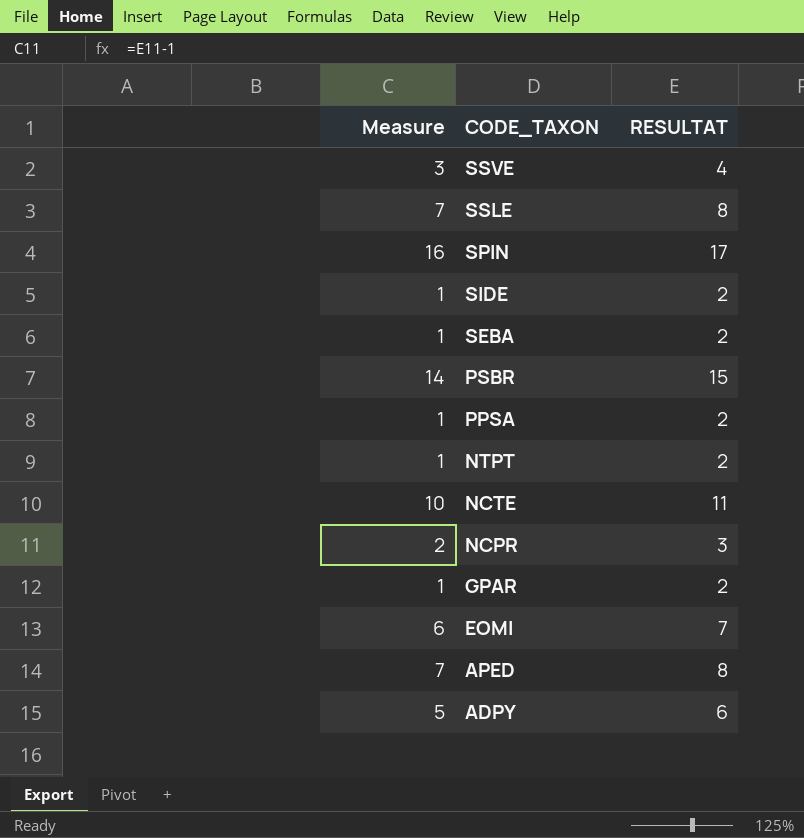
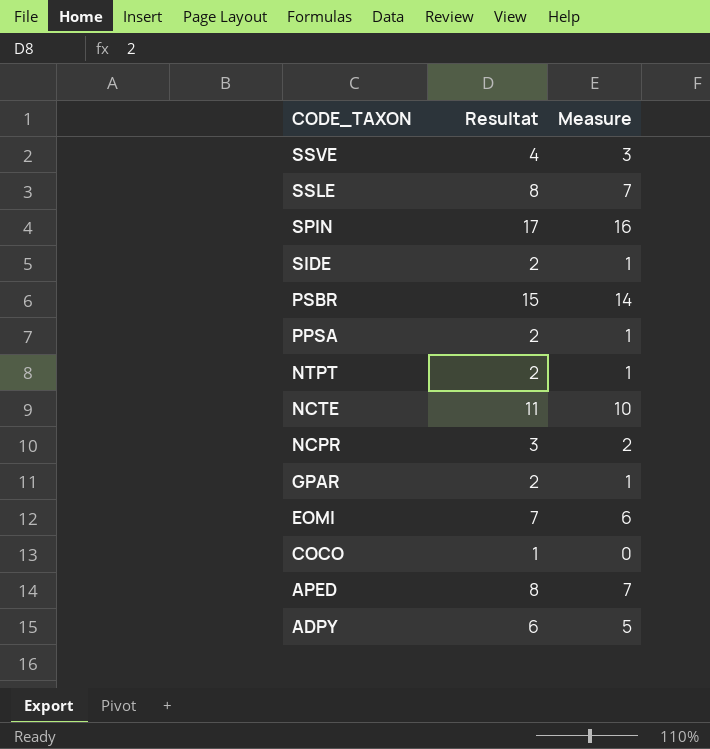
column name: RESULTAT -> Resultat
column Measure | position: 1 -> 3
row SEBA: 1 | 2 -> none
row COCO: none -> 1 | 0

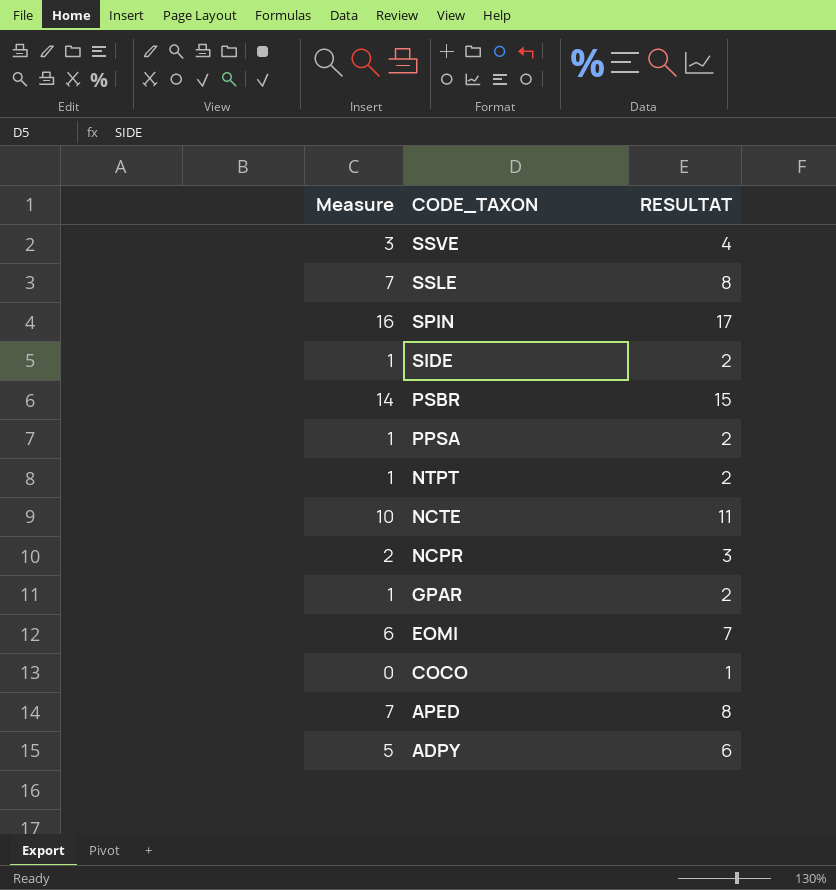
column Measure | position: 3 -> 1
column name: Resultat -> RESULTAT

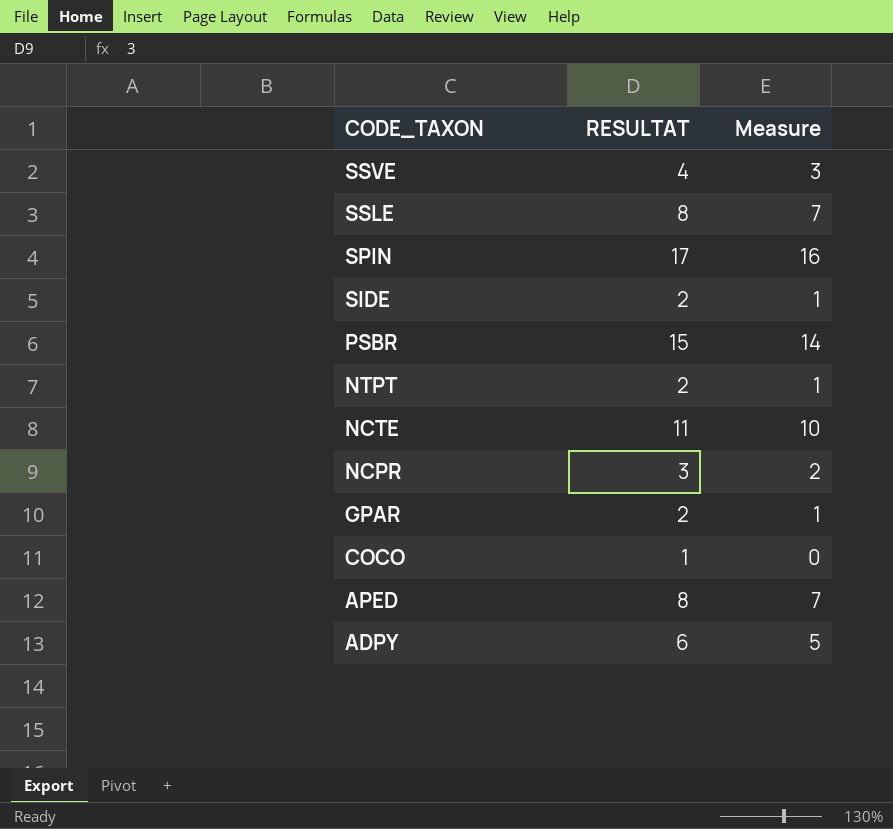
column Measure | position: 1 -> 3
row PPSA: 1 | 2 -> none
row EOMI: 6 | 7 -> none

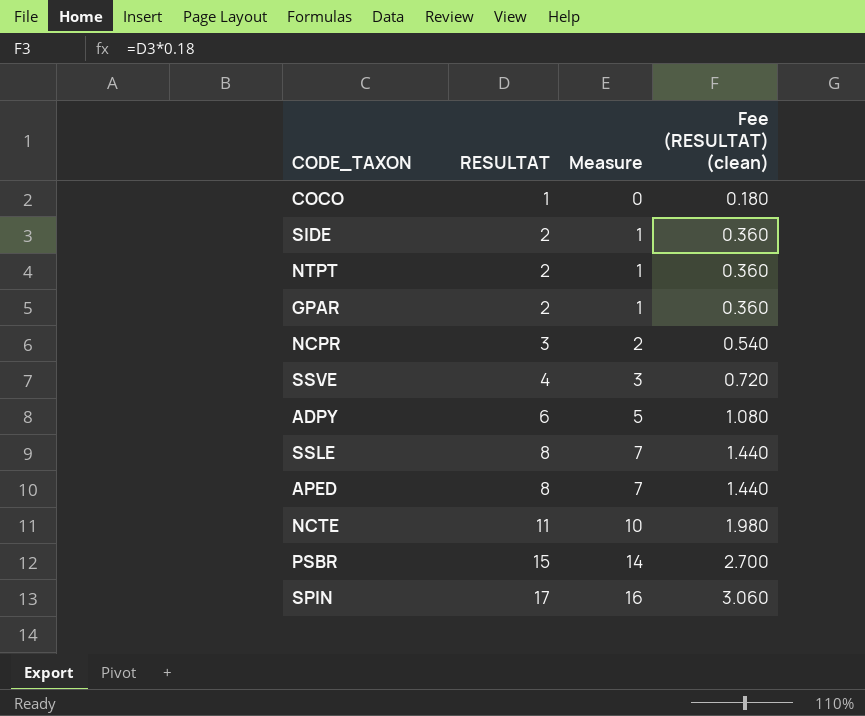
row order: CODE_TAXON descending -> RESULTAT ascending
column Fee (RESULTAT) (clean) | formula: none -> [RESULTAT] * 0.18

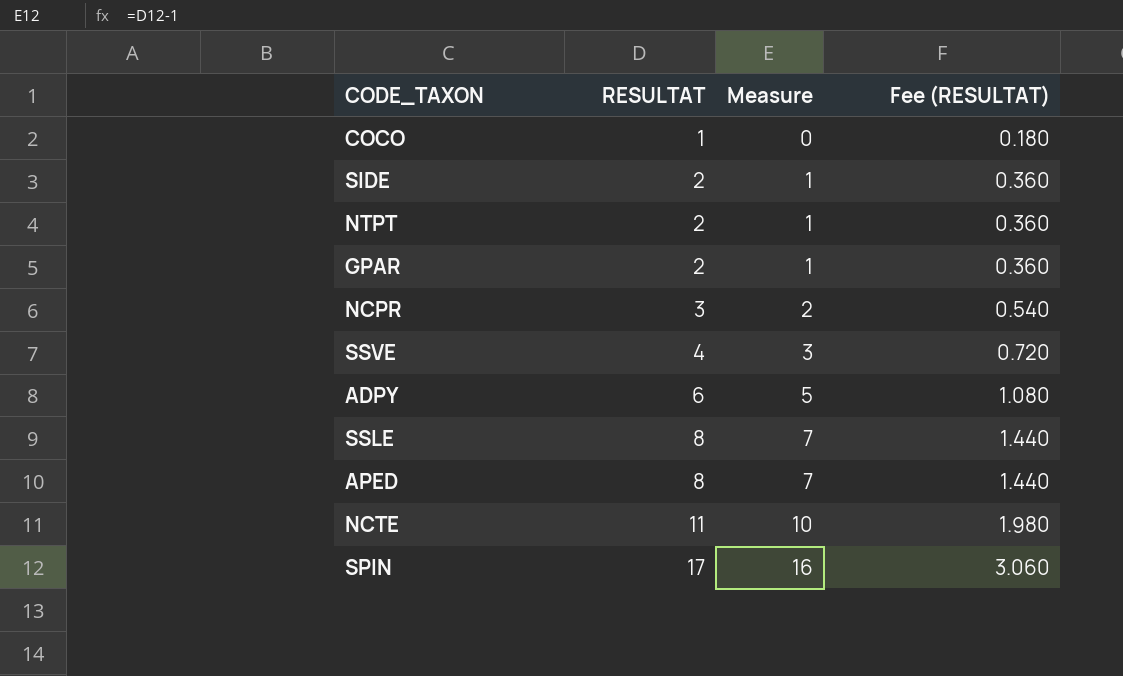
column name: Fee (RESULTAT) (clean) -> Fee (RESULTAT)
row PSBR: 15 | 14 | 2.700 -> none

